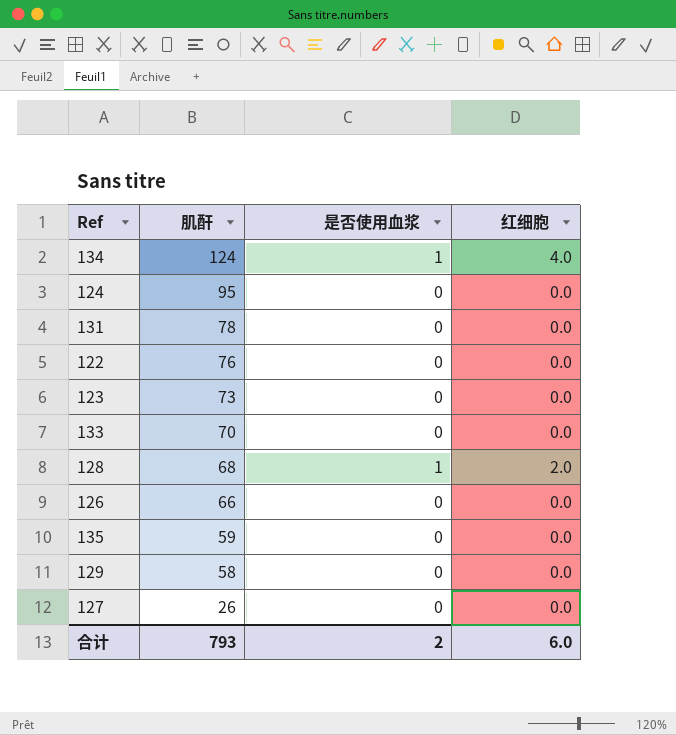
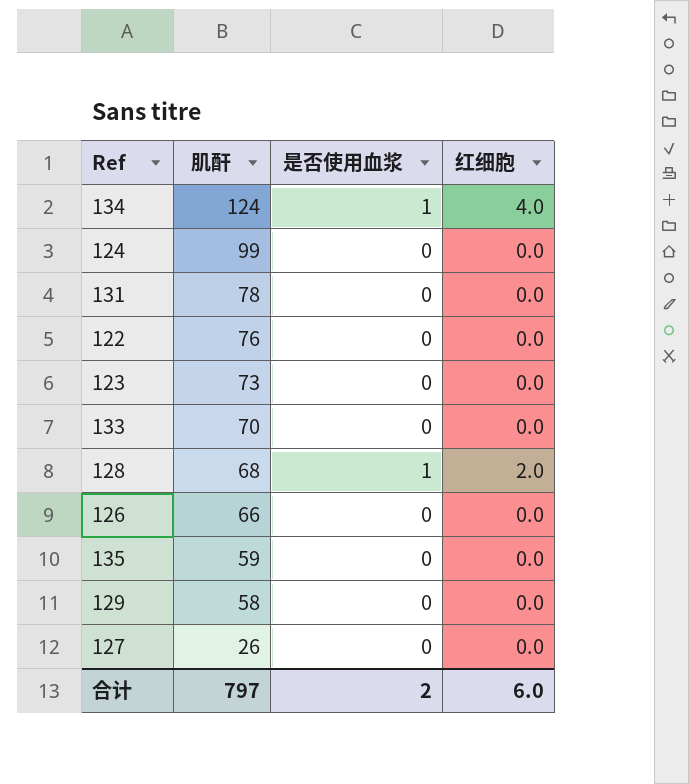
124 | 肌酐: 95 -> 99
合计 | 肌酐: 793 -> 797

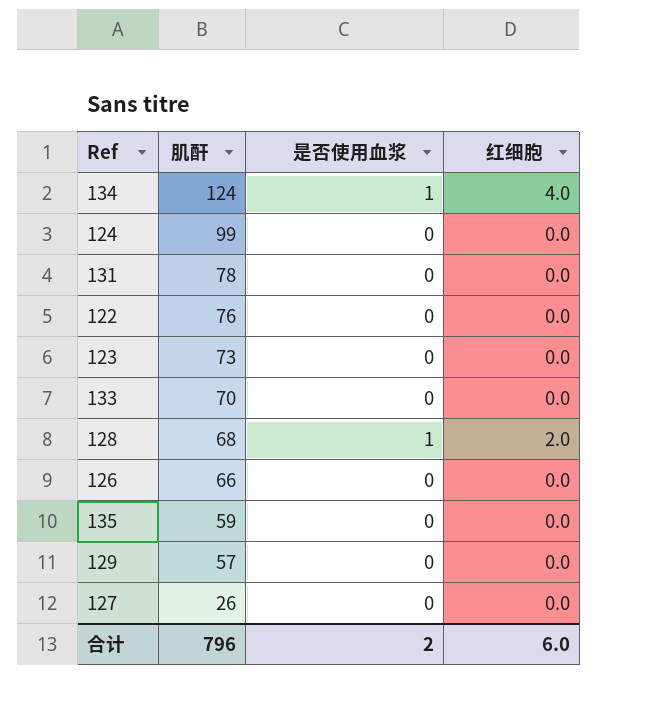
129 | 肌酐: 58 -> 57
合计 | 肌酐: 797 -> 796

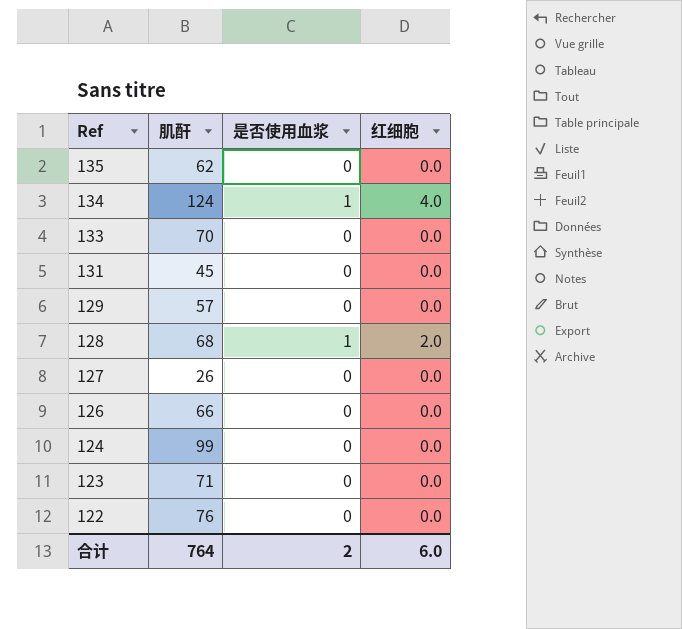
row order: 肌酐 descending -> Ref descending
135 | 肌酐: 59 -> 62
131 | 肌酐: 78 -> 45
123 | 肌酐: 73 -> 71
合计 | 肌酐: 796 -> 764

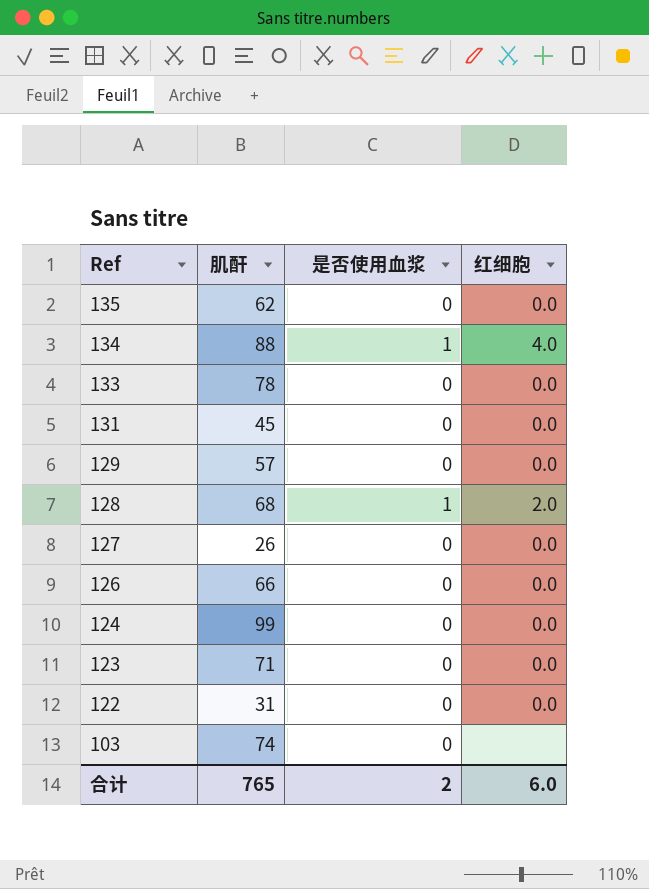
134 | 肌酐: 124 -> 88
133 | 肌酐: 70 -> 78
122 | 肌酐: 76 -> 31
row 103: none -> 74 | 0 | none
合计 | 肌酐: 764 -> 765

